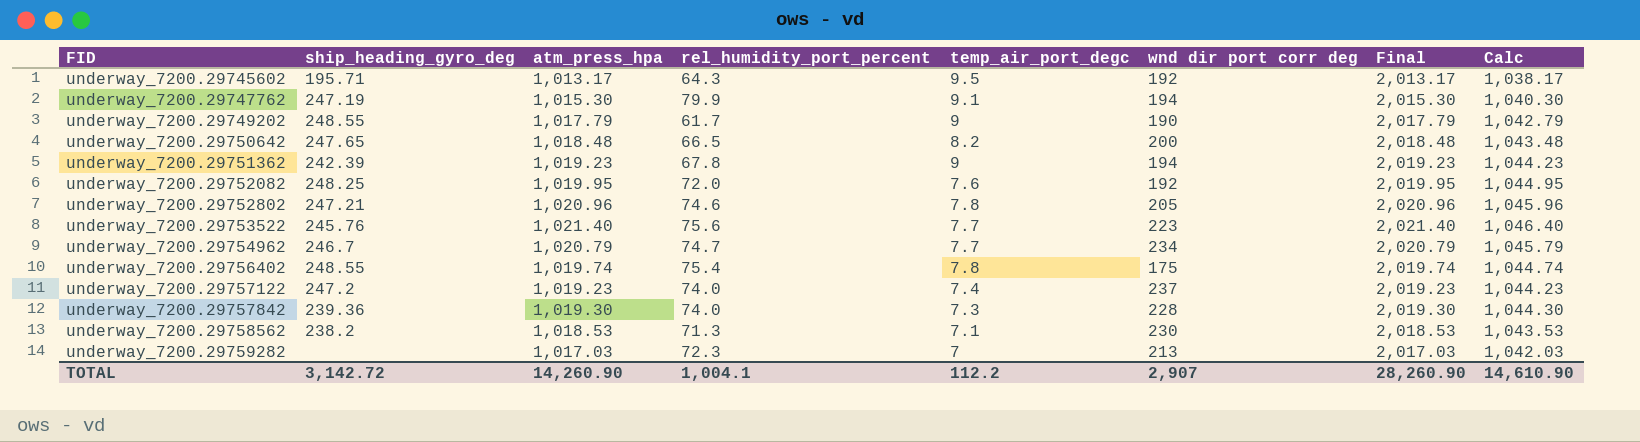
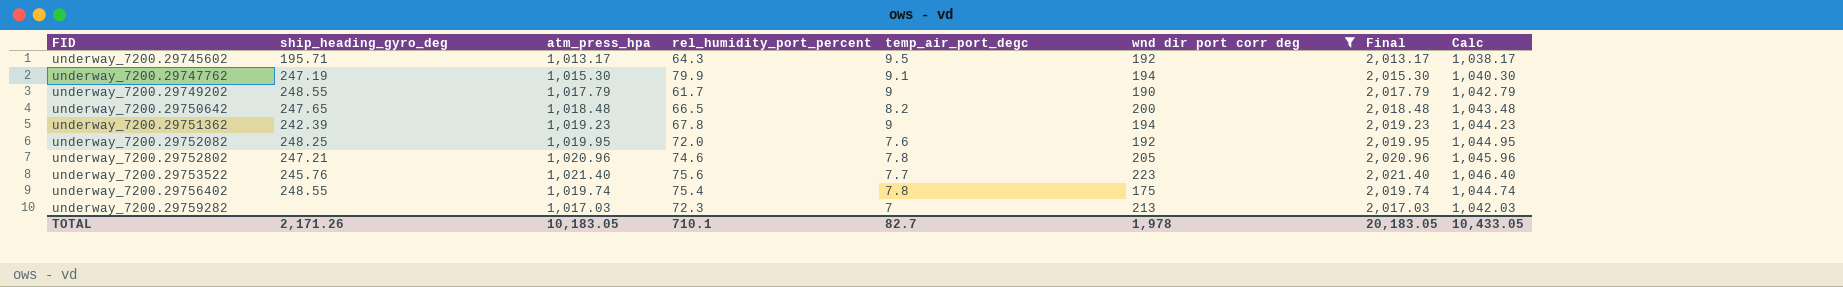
filter: none -> wnd dir port corr deg <= 223
TOTAL | ship_heading_gyro_deg: 3,142.72 -> 2,171.26
TOTAL | atm_press_hpa: 14,260.90 -> 10,183.05
TOTAL | rel_humidity_port_percent: 1,004.1 -> 710.1
TOTAL | temp_air_port_degc: 112.2 -> 82.7
TOTAL | wnd dir port corr deg: 2,907 -> 1,978
TOTAL | Final: 28,260.90 -> 20,183.05
TOTAL | Calc: 14,610.90 -> 10,433.05

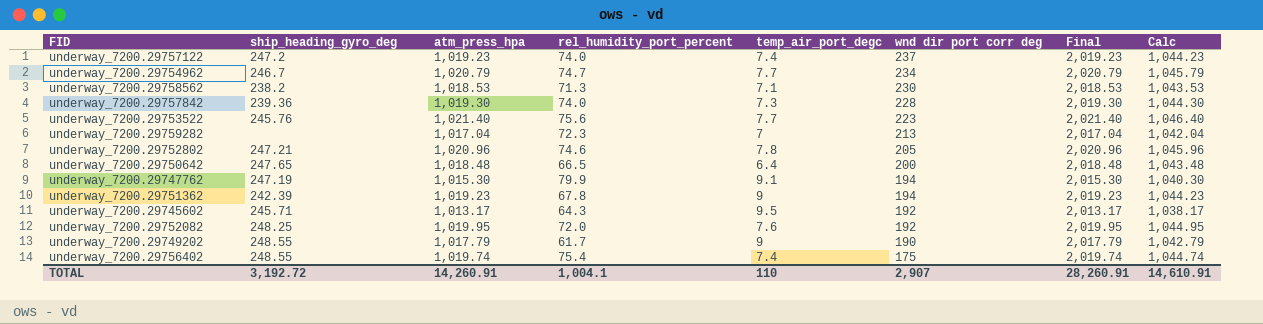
filter: wnd dir port corr deg <= 223 -> none
row order: FID ascending -> wnd dir port corr deg descending
underway_7200.29759282 | atm_press_hpa: 1,017.03 -> 1,017.04
underway_7200.29759282 | Final: 2,017.03 -> 2,017.04
underway_7200.29759282 | Calc: 1,042.03 -> 1,042.04
underway_7200.29750642 | temp_air_port_degc: 8.2 -> 6.4
underway_7200.29745602 | ship_heading_gyro_deg: 195.71 -> 245.71
underway_7200.29756402 | temp_air_port_degc: 7.8 -> 7.4
TOTAL | ship_heading_gyro_deg: 2,171.26 -> 3,192.72
TOTAL | atm_press_hpa: 10,183.05 -> 14,260.91
TOTAL | rel_humidity_port_percent: 710.1 -> 1,004.1
TOTAL | temp_air_port_degc: 82.7 -> 110
TOTAL | wnd dir port corr deg: 1,978 -> 2,907
TOTAL | Final: 20,183.05 -> 28,260.91
TOTAL | Calc: 10,433.05 -> 14,610.91

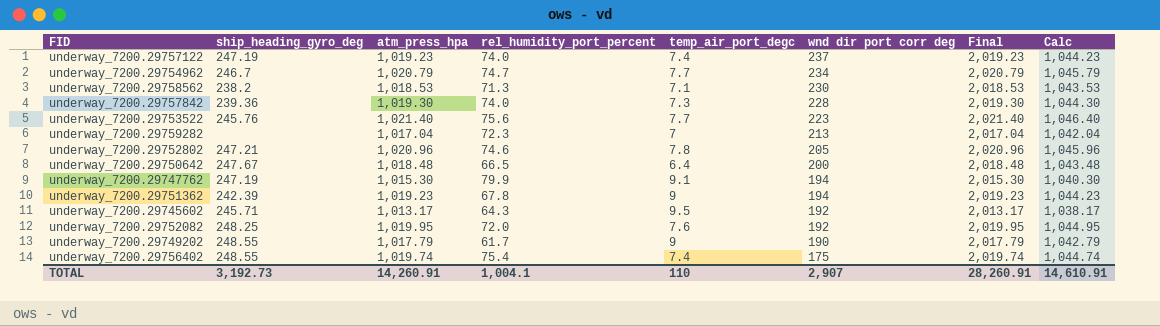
underway_7200.29757122 | ship_heading_gyro_deg: 247.2 -> 247.19
underway_7200.29750642 | ship_heading_gyro_deg: 247.65 -> 247.67
TOTAL | ship_heading_gyro_deg: 3,192.72 -> 3,192.73

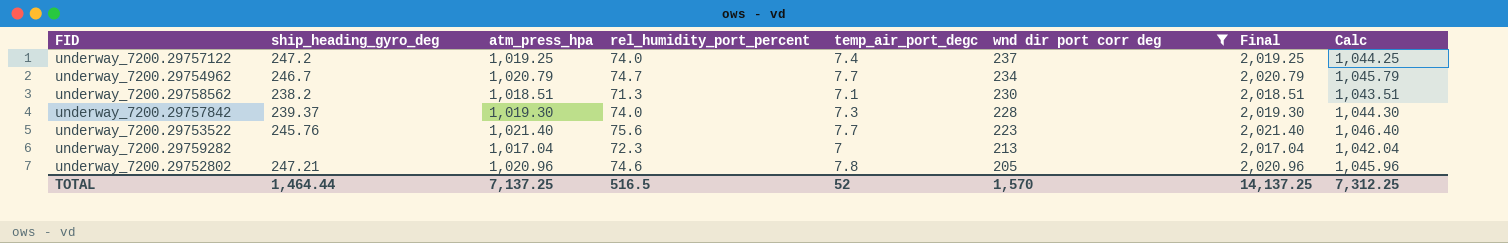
filter: none -> wnd dir port corr deg >= 205
underway_7200.29757122 | ship_heading_gyro_deg: 247.19 -> 247.2
underway_7200.29757122 | atm_press_hpa: 1,019.23 -> 1,019.25
underway_7200.29757122 | Final: 2,019.23 -> 2,019.25
underway_7200.29757122 | Calc: 1,044.23 -> 1,044.25
underway_7200.29758562 | atm_press_hpa: 1,018.53 -> 1,018.51
underway_7200.29758562 | Final: 2,018.53 -> 2,018.51
underway_7200.29758562 | Calc: 1,043.53 -> 1,043.51
underway_7200.29757842 | ship_heading_gyro_deg: 239.36 -> 239.37
TOTAL | ship_heading_gyro_deg: 3,192.73 -> 1,464.44
TOTAL | atm_press_hpa: 14,260.91 -> 7,137.25
TOTAL | rel_humidity_port_percent: 1,004.1 -> 516.5
TOTAL | temp_air_port_degc: 110 -> 52
TOTAL | wnd dir port corr deg: 2,907 -> 1,570
TOTAL | Final: 28,260.91 -> 14,137.25
TOTAL | Calc: 14,610.91 -> 7,312.25

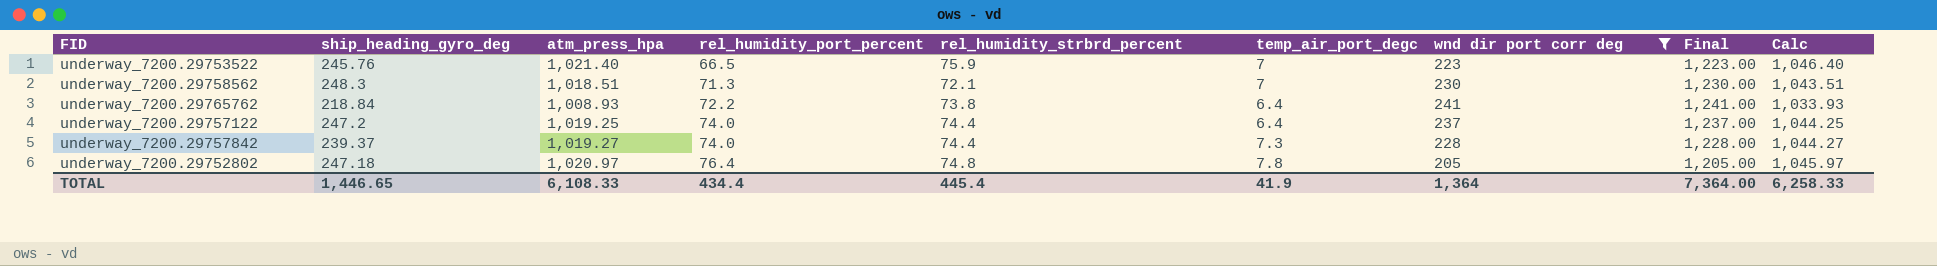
row order: wnd dir port corr deg descending -> rel_humidity_port_percent ascending
column rel_humidity_strbrd_percent | position: none -> 5
column Final | formula: [atm_press_hpa] + 1000 -> [wnd dir port corr deg] + 1000
row underway_7200.29754962: 246.7 | 1,020.79 | 74.7 | 7.7 | 234 | 2,020.79 | 1,045.79 -> none
row underway_7200.29759282: none | 1,017.04 | 72.3 | 7 | 213 | 2,017.04 | 1,042.04 -> none
underway_7200.29753522 | rel_humidity_port_percent: 75.6 -> 66.5
underway_7200.29753522 | temp_air_port_degc: 7.7 -> 7
underway_7200.29758562 | ship_heading_gyro_deg: 238.2 -> 248.3
underway_7200.29758562 | temp_air_port_degc: 7.1 -> 7
row underway_7200.29765762: none -> 218.84 | 1,008.93 | 72.2 | 73.8 | 6.4 | 241 | 1,241.00 | 1,033.93
underway_7200.29757122 | temp_air_port_degc: 7.4 -> 6.4
underway_7200.29757842 | atm_press_hpa: 1,019.30 -> 1,019.27
underway_7200.29757842 | Calc: 1,044.30 -> 1,044.27
underway_7200.29752802 | ship_heading_gyro_deg: 247.21 -> 247.18
underway_7200.29752802 | atm_press_hpa: 1,020.96 -> 1,020.97
underway_7200.29752802 | rel_humidity_port_percent: 74.6 -> 76.4
underway_7200.29752802 | Calc: 1,045.96 -> 1,045.97
TOTAL | ship_heading_gyro_deg: 1,464.44 -> 1,446.65
TOTAL | atm_press_hpa: 7,137.25 -> 6,108.33
TOTAL | rel_humidity_port_percent: 516.5 -> 434.4
TOTAL | temp_air_port_degc: 52 -> 41.9
TOTAL | wnd dir port corr deg: 1,570 -> 1,364
TOTAL | Final: 14,137.25 -> 7,364.00
TOTAL | Calc: 7,312.25 -> 6,258.33

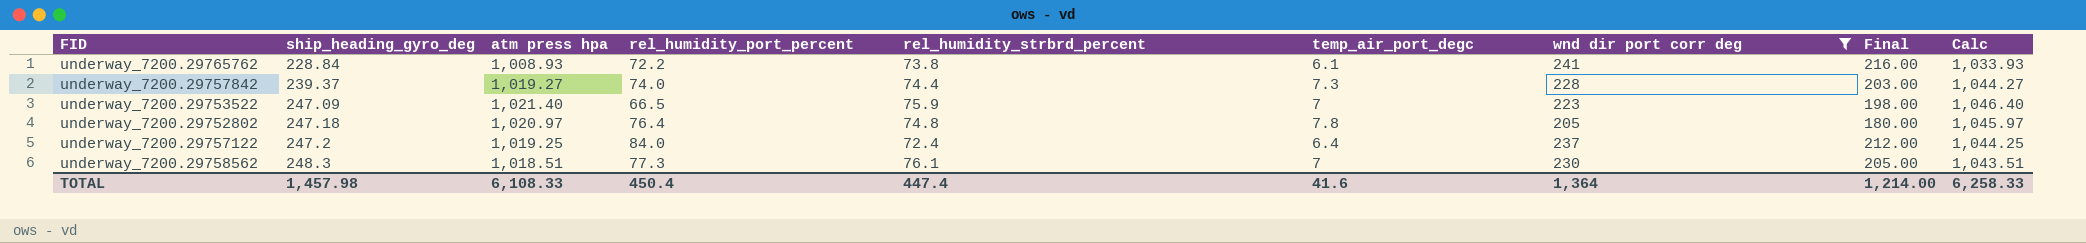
row order: rel_humidity_port_percent ascending -> ship_heading_gyro_deg ascending
column name: atm_press_hpa -> atm press hpa
column Final | formula: [wnd dir port corr deg] + 1000 -> [wnd dir port corr deg] - 25
underway_7200.29765762 | ship_heading_gyro_deg: 218.84 -> 228.84
underway_7200.29765762 | temp_air_port_degc: 6.4 -> 6.1
underway_7200.29753522 | ship_heading_gyro_deg: 245.76 -> 247.09
underway_7200.29757122 | rel_humidity_port_percent: 74.0 -> 84.0
underway_7200.29757122 | rel_humidity_strbrd_percent: 74.4 -> 72.4
underway_7200.29758562 | rel_humidity_port_percent: 71.3 -> 77.3
underway_7200.29758562 | rel_humidity_strbrd_percent: 72.1 -> 76.1
TOTAL | ship_heading_gyro_deg: 1,446.65 -> 1,457.98
TOTAL | rel_humidity_port_percent: 434.4 -> 450.4
TOTAL | rel_humidity_strbrd_percent: 445.4 -> 447.4
TOTAL | temp_air_port_degc: 41.9 -> 41.6
TOTAL | Final: 7,364.00 -> 1,214.00

